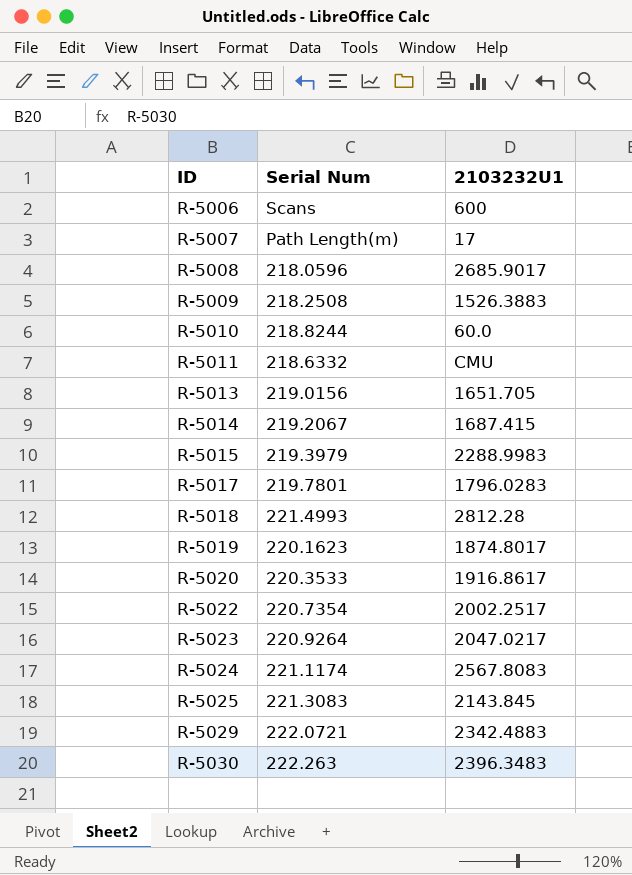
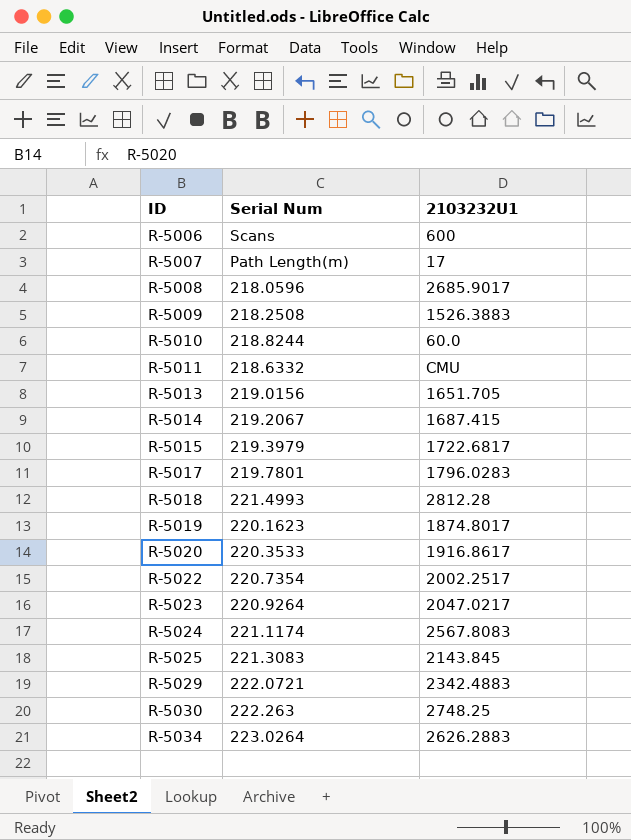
R-5015 | 2103232U1: 2288.9983 -> 1722.6817
R-5030 | 2103232U1: 2396.3483 -> 2748.25
row R-5034: none -> 223.0264 | 2626.2883

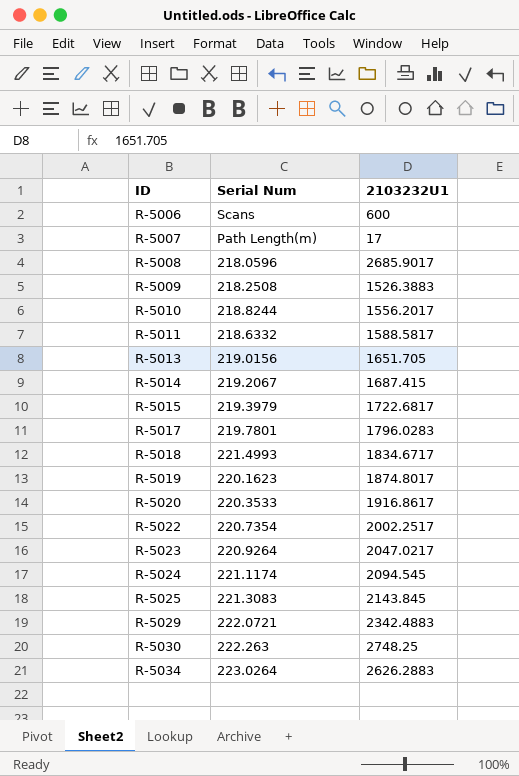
R-5010 | 2103232U1: 60.0 -> 1556.2017
R-5011 | 2103232U1: CMU -> 1588.5817
R-5018 | 2103232U1: 2812.28 -> 1834.6717
R-5024 | 2103232U1: 2567.8083 -> 2094.545

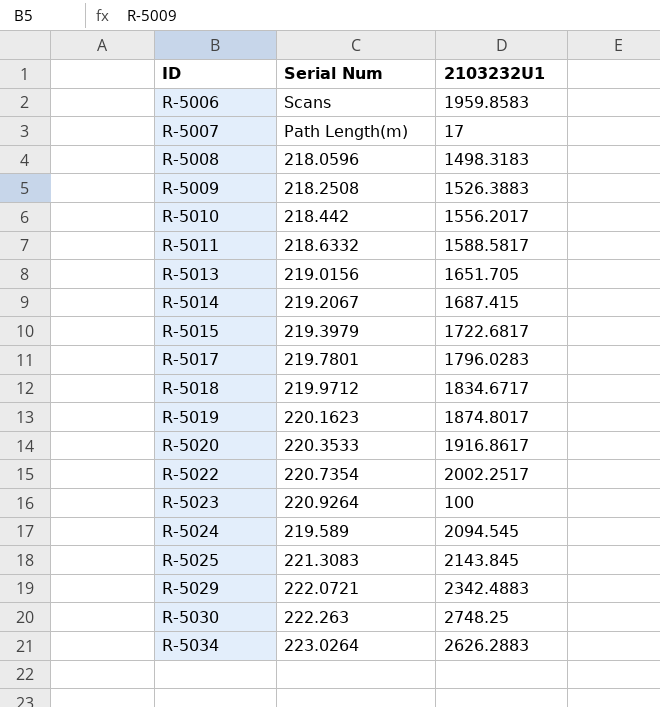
R-5006 | 2103232U1: 600 -> 1959.8583
R-5008 | 2103232U1: 2685.9017 -> 1498.3183
R-5010 | Serial Num: 218.8244 -> 218.442
R-5018 | Serial Num: 221.4993 -> 219.9712
R-5023 | 2103232U1: 2047.0217 -> 100
R-5024 | Serial Num: 221.1174 -> 219.589

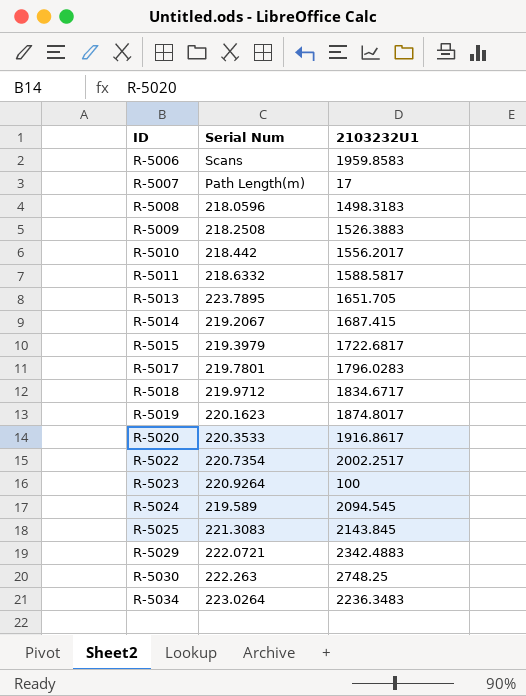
R-5013 | Serial Num: 219.0156 -> 223.7895
R-5034 | 2103232U1: 2626.2883 -> 2236.3483

